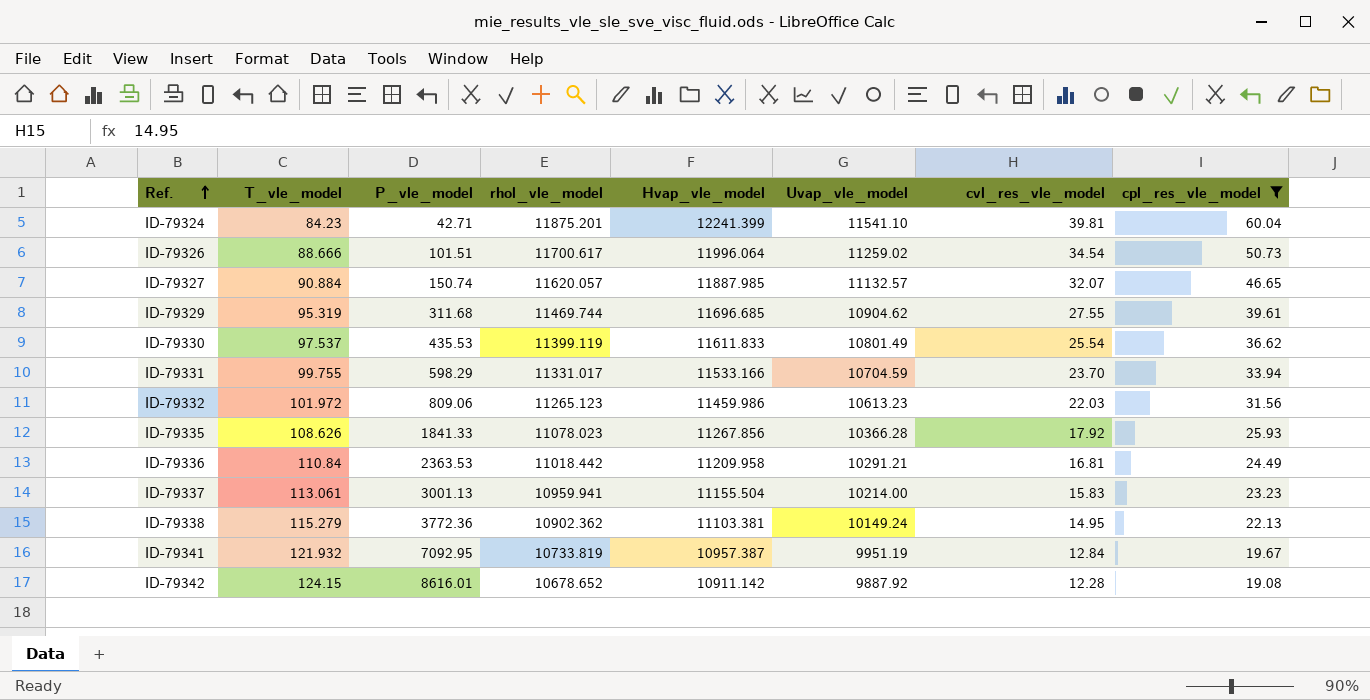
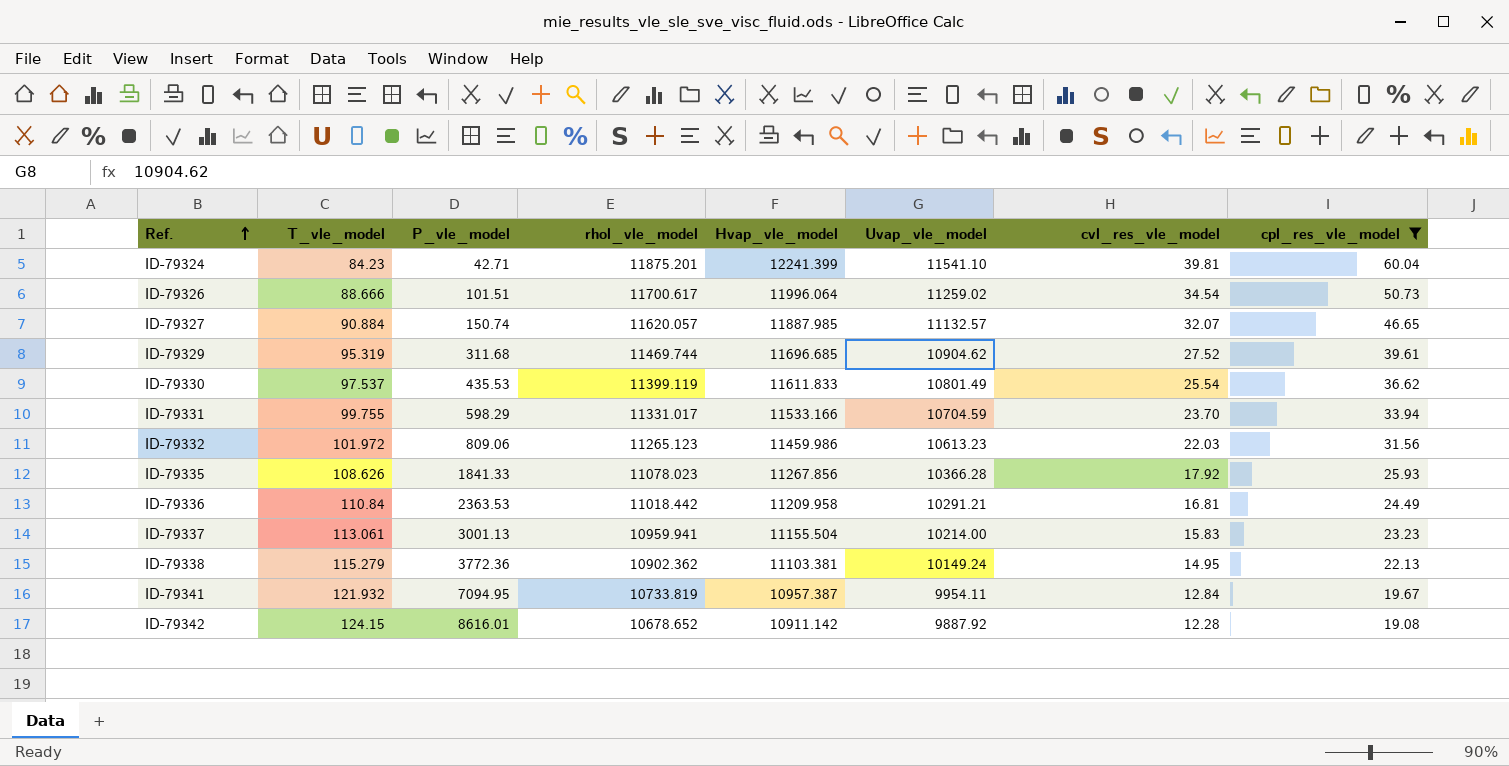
ID-79329 | cvl_res_vle_model: 27.55 -> 27.52
ID-79341 | P_vle_model: 7092.95 -> 7094.95
ID-79341 | Uvap_vle_model: 9951.19 -> 9954.11

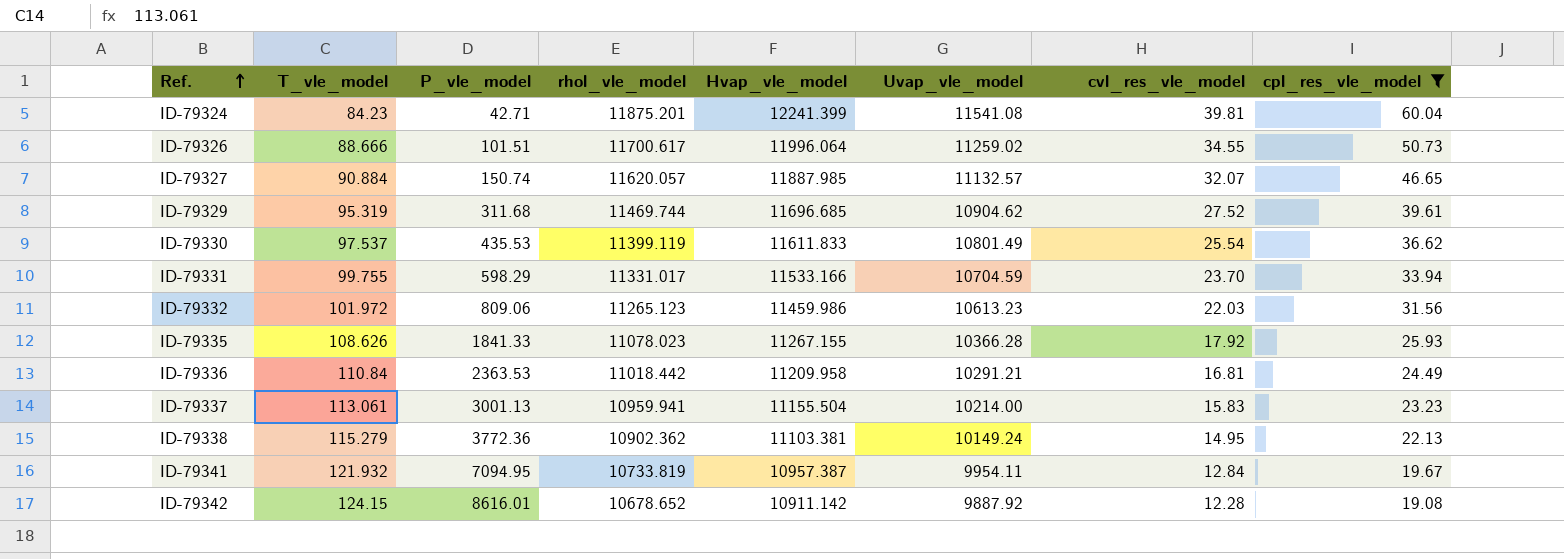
ID-79324 | Uvap_vle_model: 11541.10 -> 11541.08
ID-79326 | cvl_res_vle_model: 34.54 -> 34.55
ID-79335 | Hvap_vle_model: 11267.856 -> 11267.155

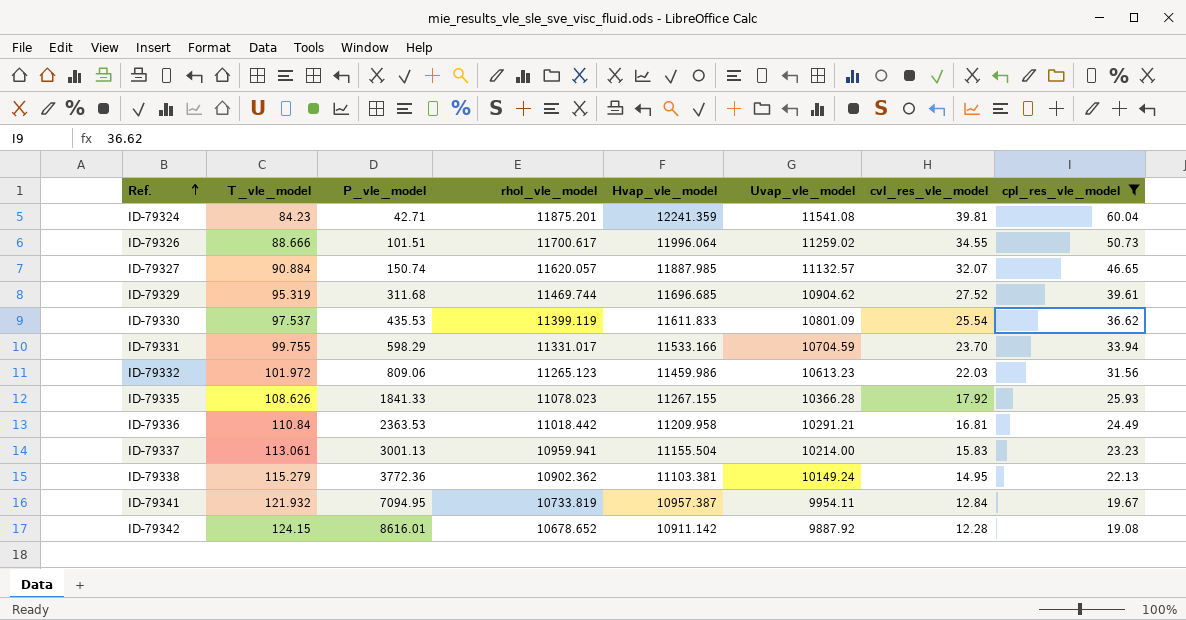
ID-79324 | Hvap_vle_model: 12241.399 -> 12241.359
ID-79330 | Uvap_vle_model: 10801.49 -> 10801.09

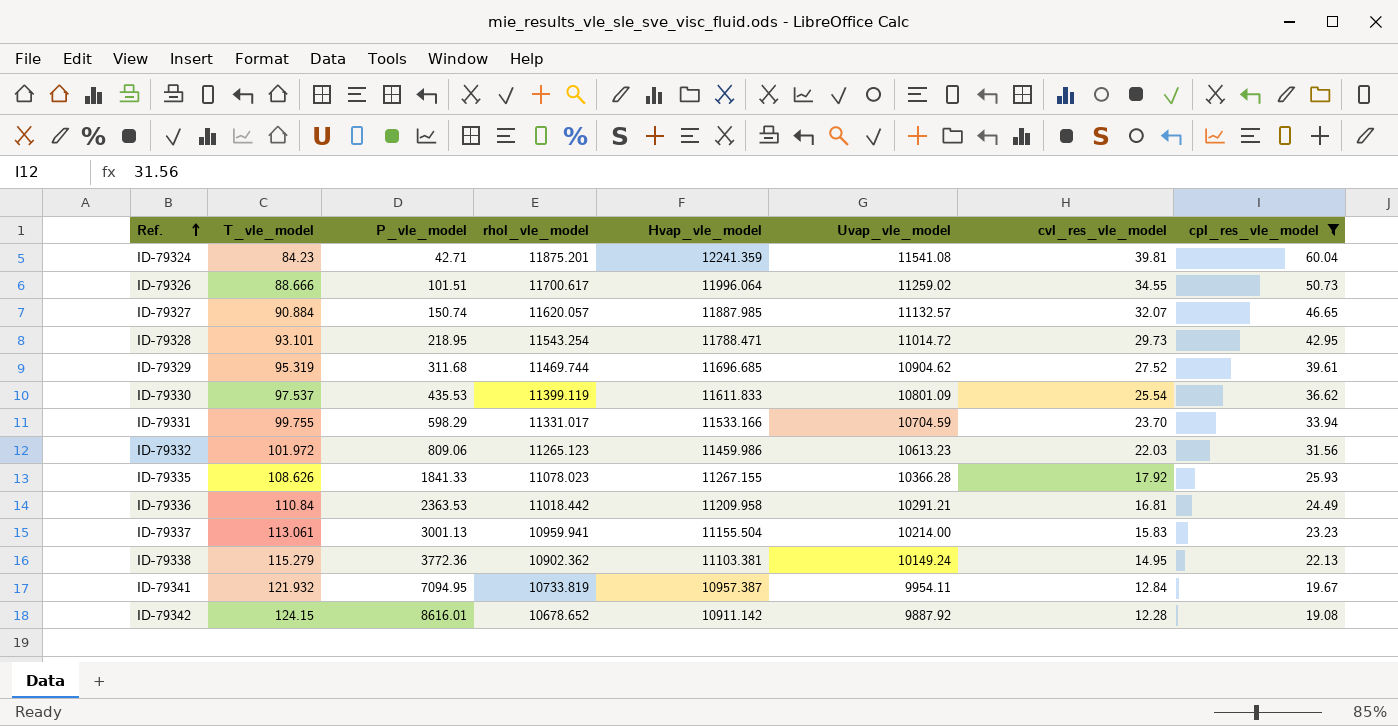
row ID-79328: none -> 93.101 | 218.95 | 11543.254 | 11788.471 | 11014.72 | 29.73 | 42.95

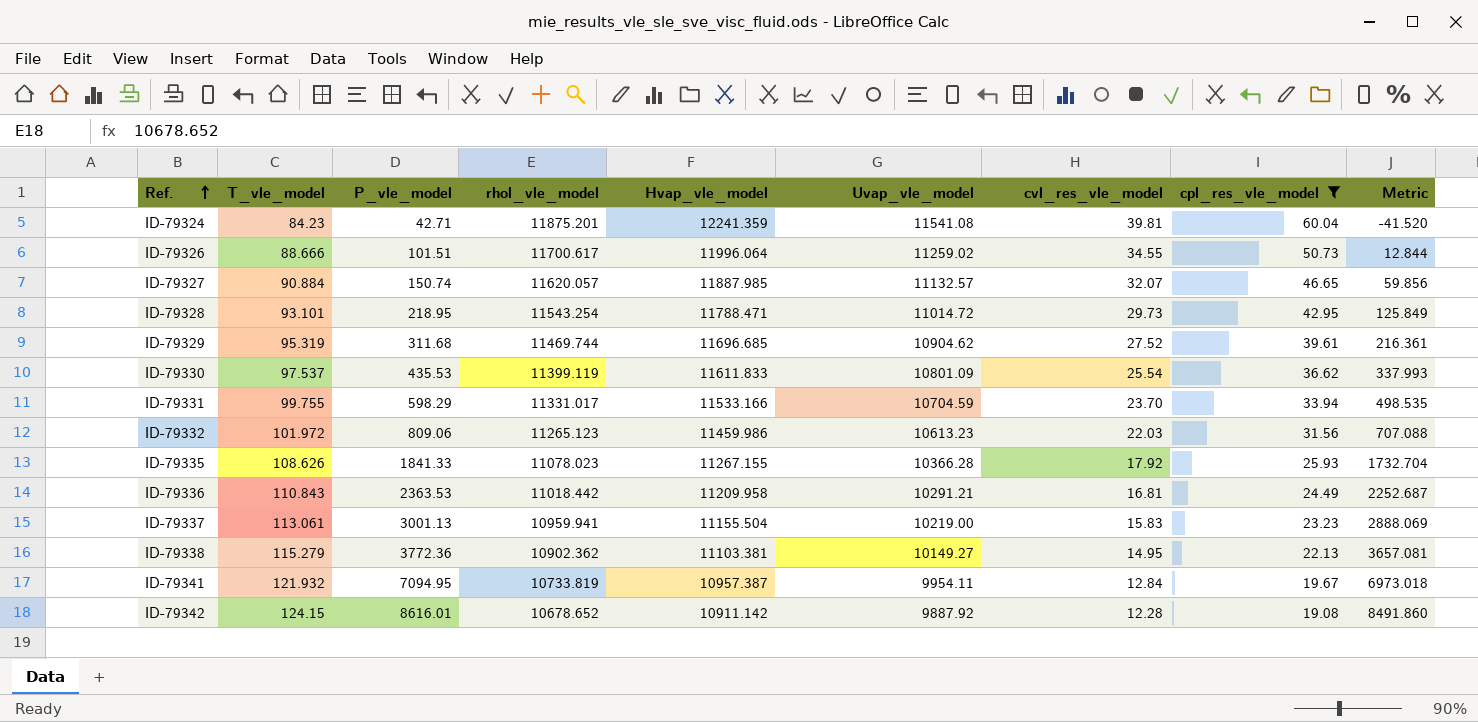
column Metric | formula: none -> [P_vle_model] - [T_vle_model]
ID-79336 | T_vle_model: 110.84 -> 110.843
ID-79337 | Uvap_vle_model: 10214.00 -> 10219.00
ID-79338 | Uvap_vle_model: 10149.24 -> 10149.27

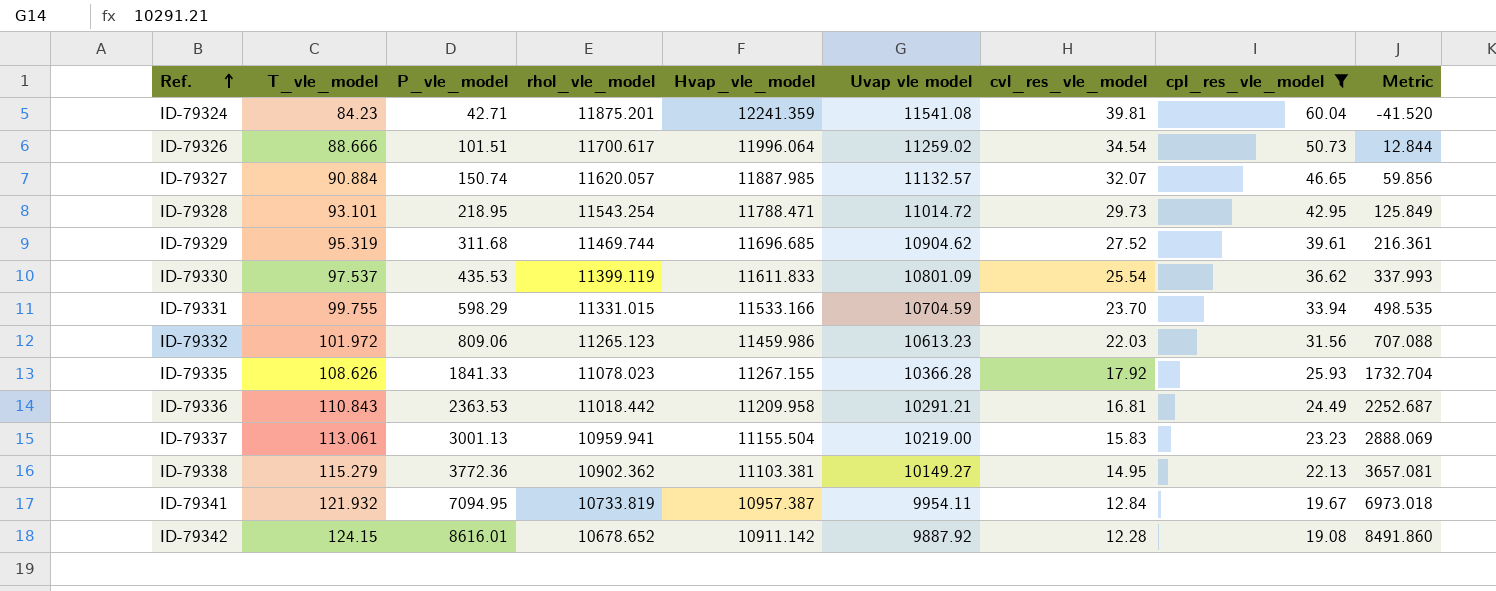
column name: Uvap_vle_model -> Uvap vle model
ID-79326 | cvl_res_vle_model: 34.55 -> 34.54
ID-79331 | rhol_vle_model: 11331.017 -> 11331.015

